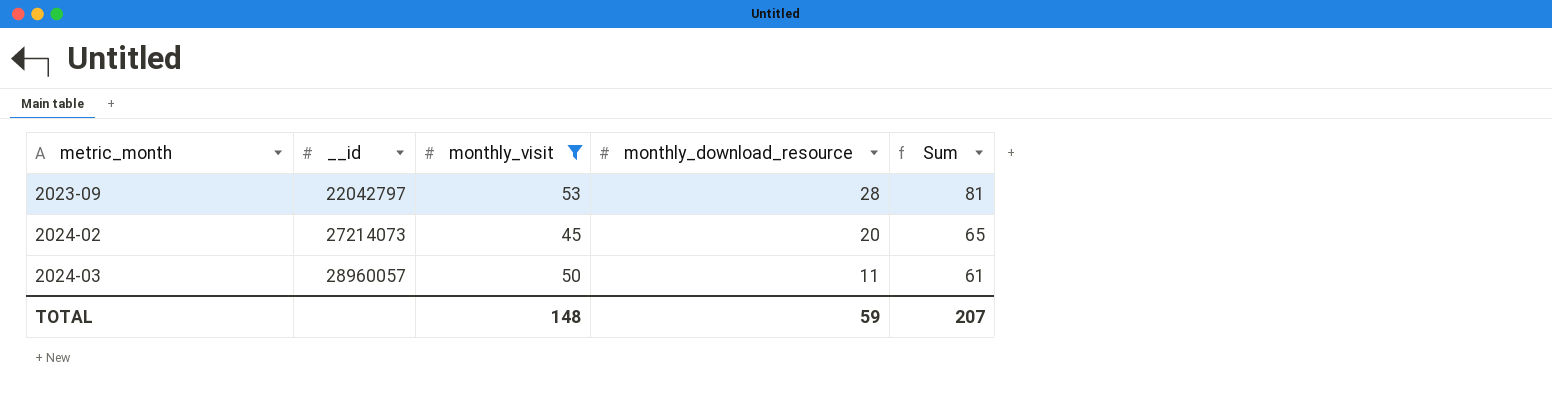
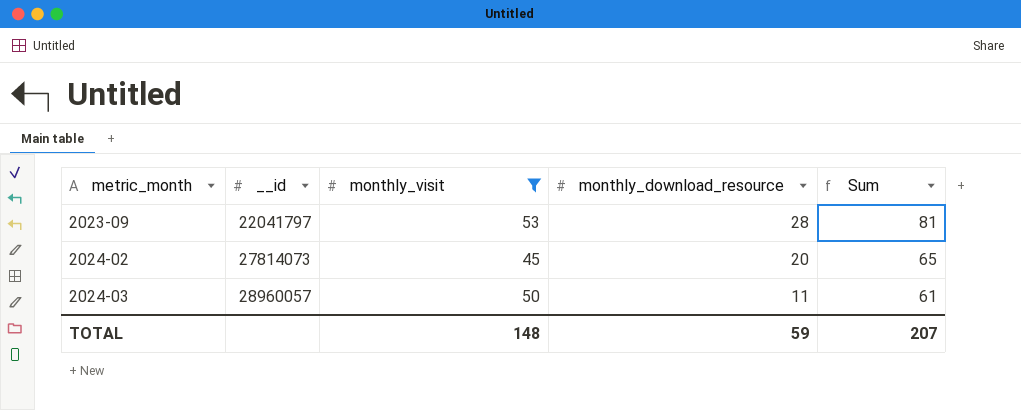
2023-09 | __id: 22042797 -> 22041797
2024-02 | __id: 27214073 -> 27814073

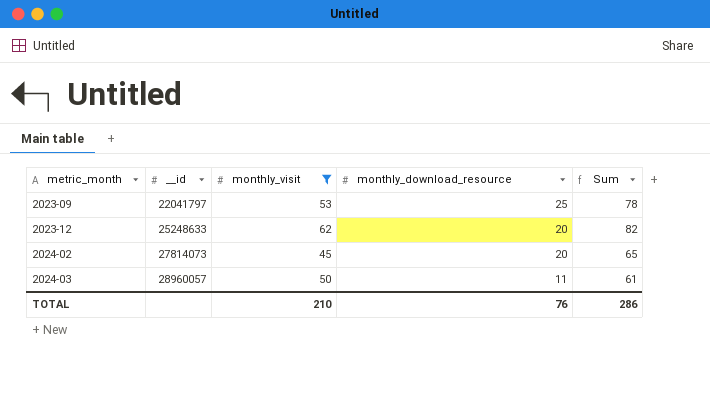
2023-09 | monthly_download_resource: 28 -> 25
2023-09 | Sum: 81 -> 78
row 2023-12: none -> 25248633 | 62 | 20 | 82
TOTAL | monthly_visit: 148 -> 210
TOTAL | monthly_download_resource: 59 -> 76
TOTAL | Sum: 207 -> 286

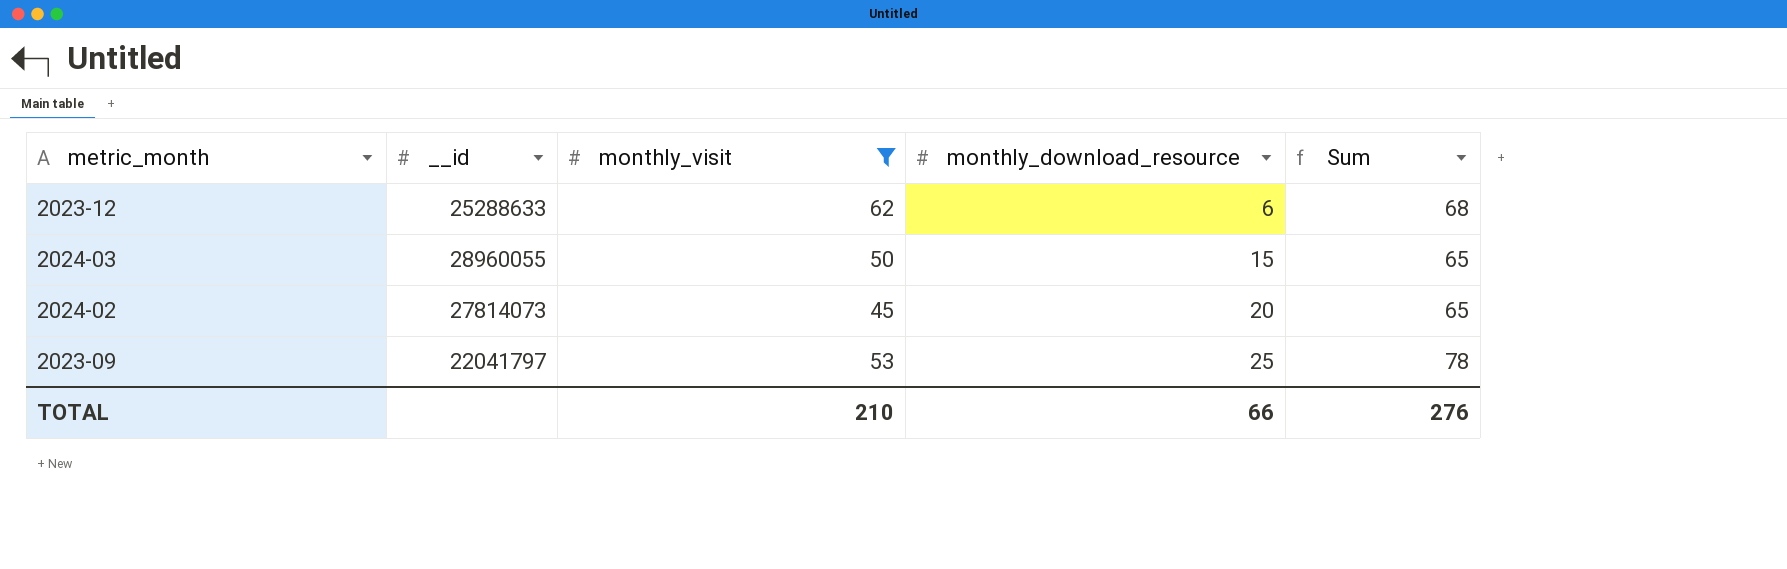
row order: metric_month ascending -> monthly_download_resource ascending
2023-12 | __id: 25248633 -> 25288633
2023-12 | monthly_download_resource: 20 -> 6
2023-12 | Sum: 82 -> 68
2024-03 | __id: 28960057 -> 28960055
2024-03 | monthly_download_resource: 11 -> 15
2024-03 | Sum: 61 -> 65
TOTAL | monthly_download_resource: 76 -> 66
TOTAL | Sum: 286 -> 276

